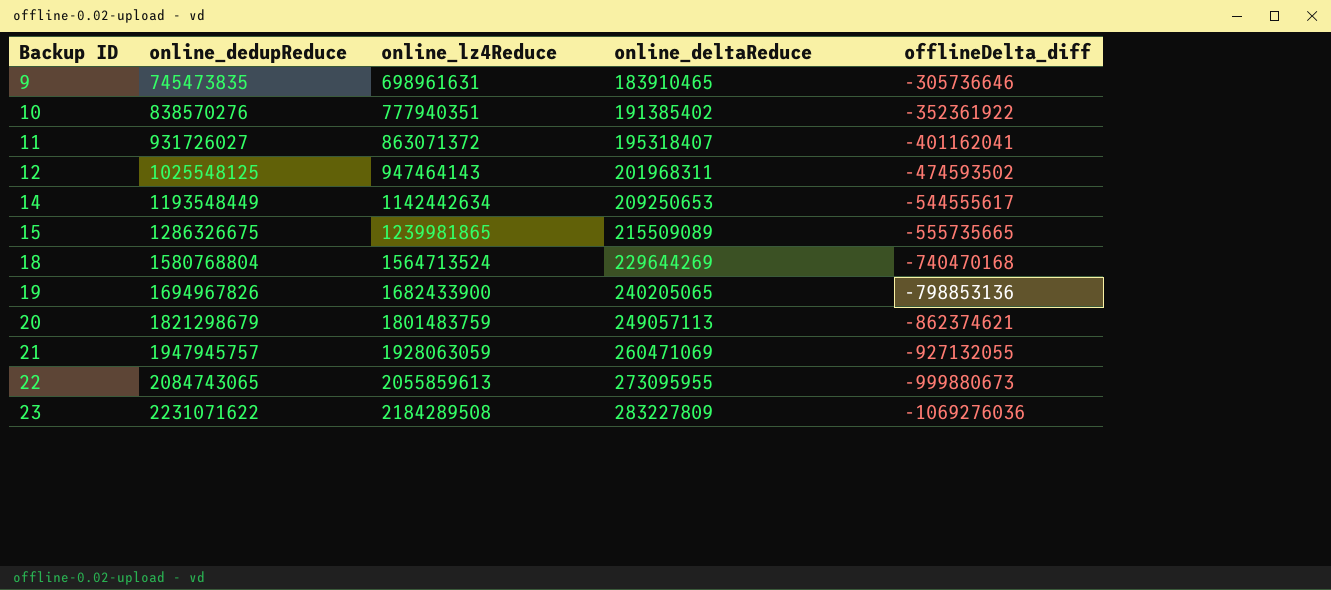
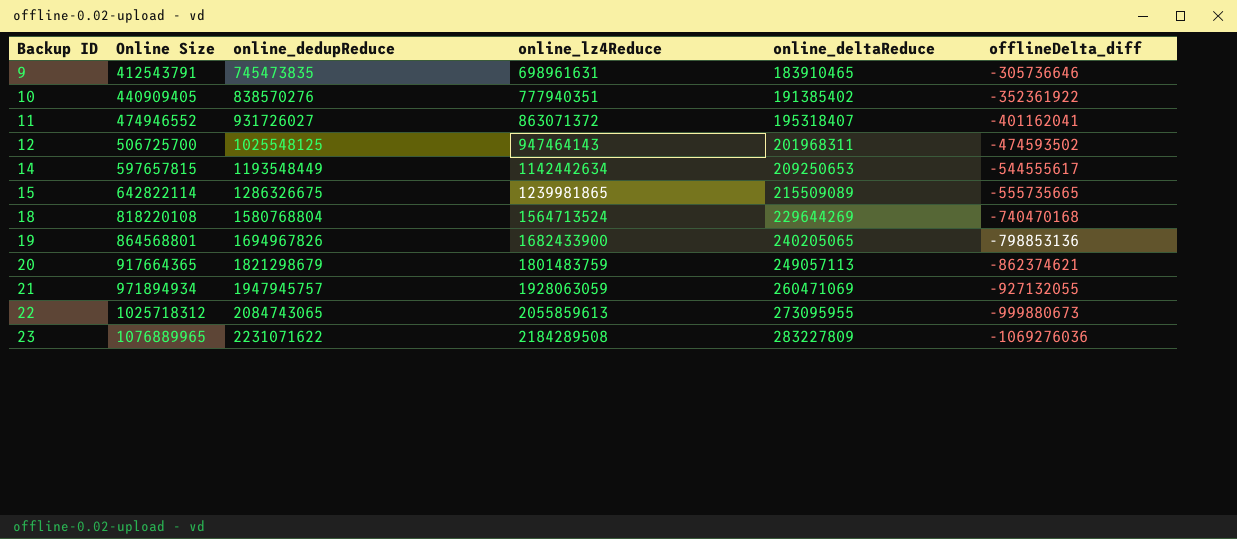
column Online Size | position: none -> 2

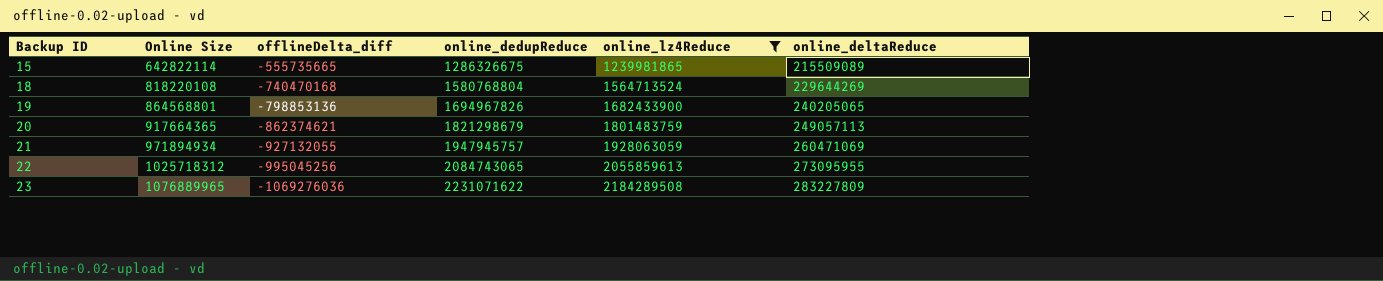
filter: none -> online_lz4Reduce >= 1239981865
column offlineDelta_diff | position: 6 -> 3
22 | offlineDelta_diff: -999880673 -> -995045256

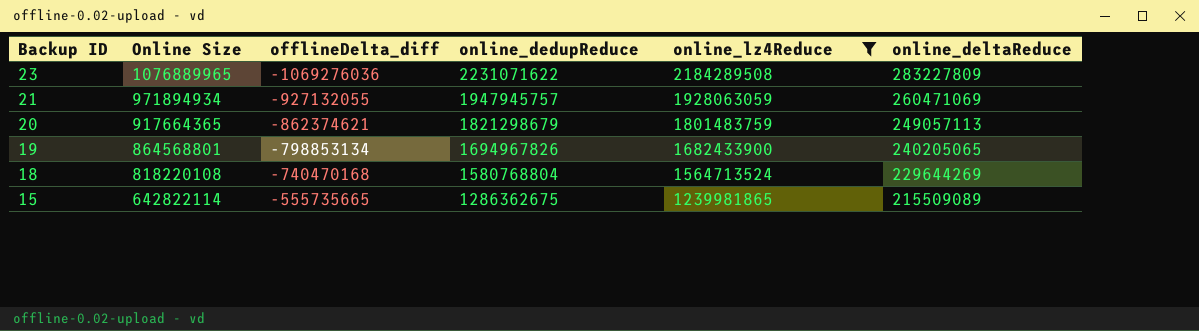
row order: Backup ID ascending -> Backup ID descending
row 22: 1025718312 | -995045256 | 2084743065 | 2055859613 | 273095955 -> none
19 | offlineDelta_diff: -798853136 -> -798853134
15 | online_dedupReduce: 1286326675 -> 1286362675

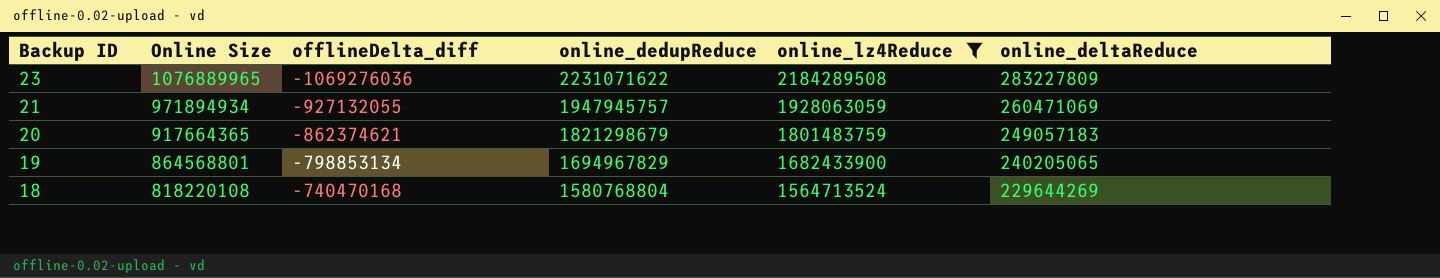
row 15: 642822114 | -555735665 | 1286362675 | 1239981865 | 215509089 -> none
20 | online_deltaReduce: 249057113 -> 249057183
19 | online_dedupReduce: 1694967826 -> 1694967829

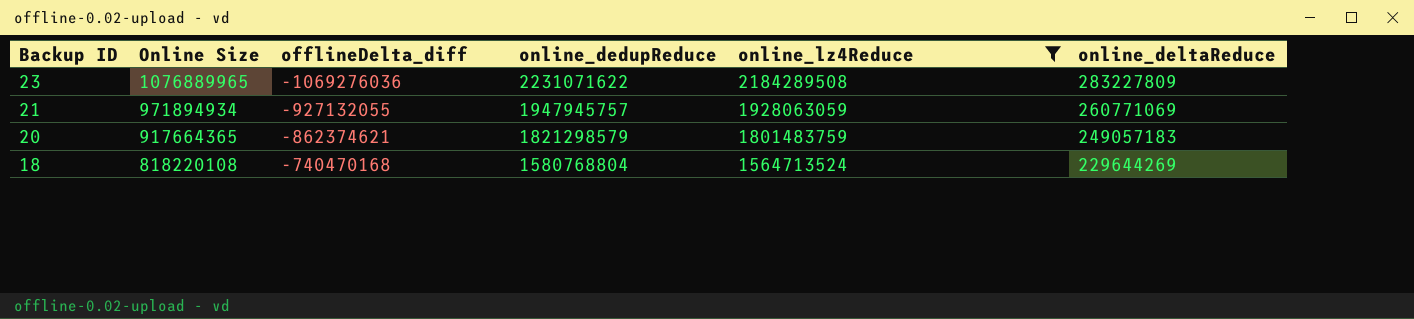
row 19: 864568801 | -798853134 | 1694967829 | 1682433900 | 240205065 -> none
21 | online_deltaReduce: 260471069 -> 260771069
20 | online_dedupReduce: 1821298679 -> 1821298579

